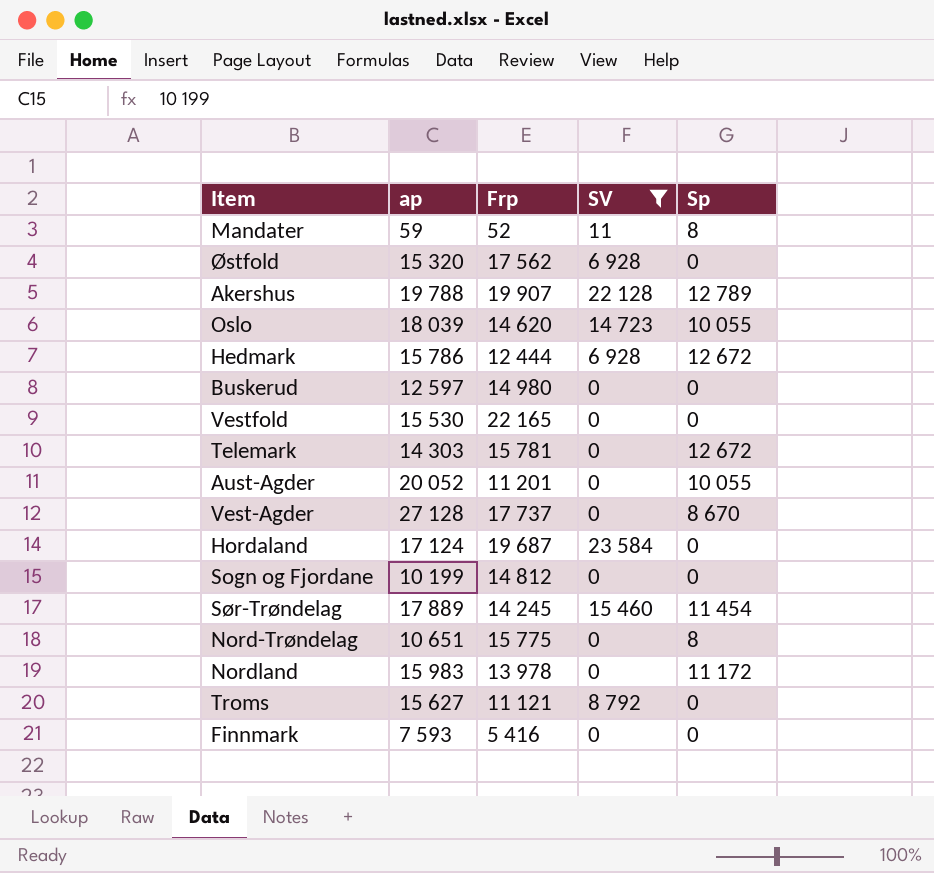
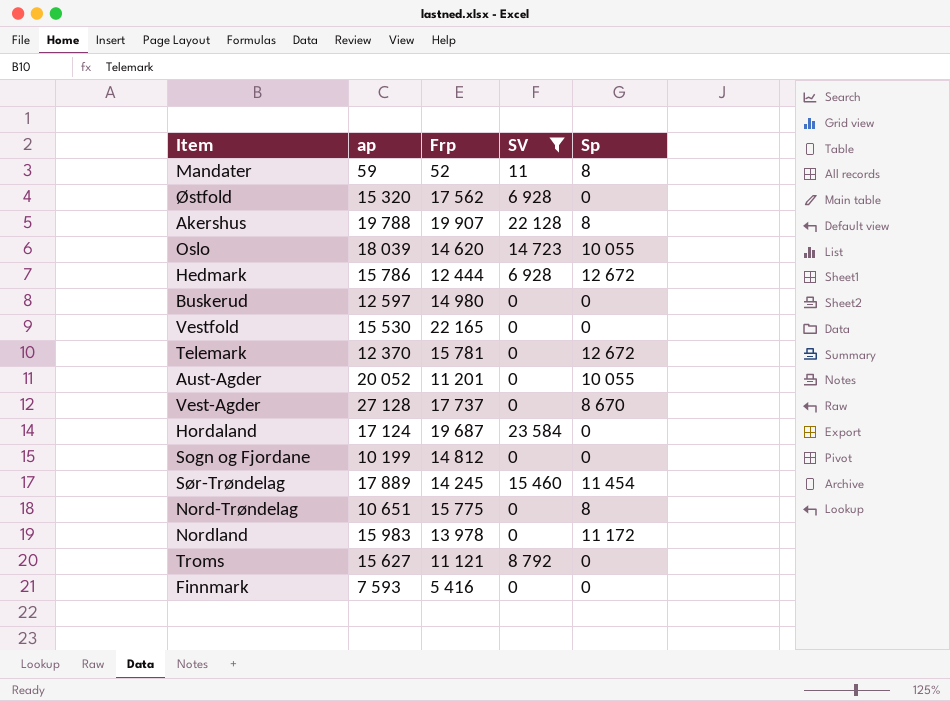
Akershus | Sp: 12 789 -> 8
Telemark | ap: 14 303 -> 12 370

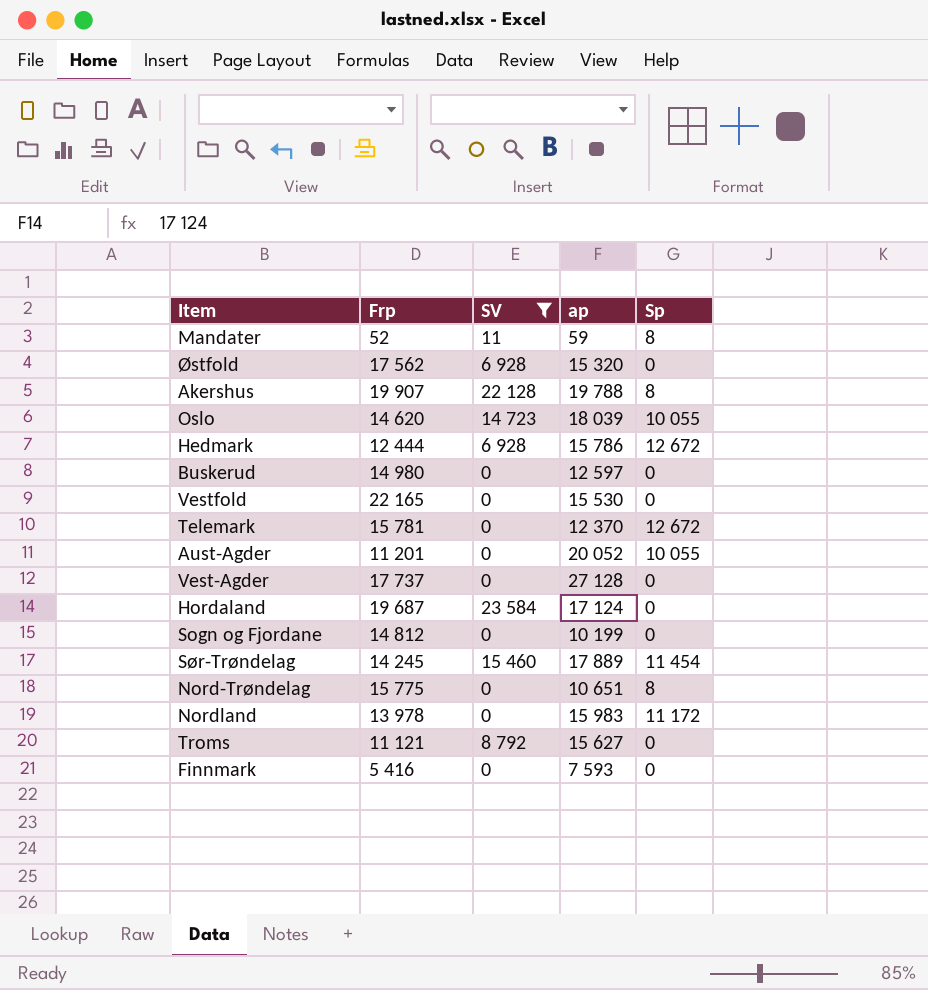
column ap | position: 2 -> 4
Vest-Agder | Sp: 8 670 -> 0

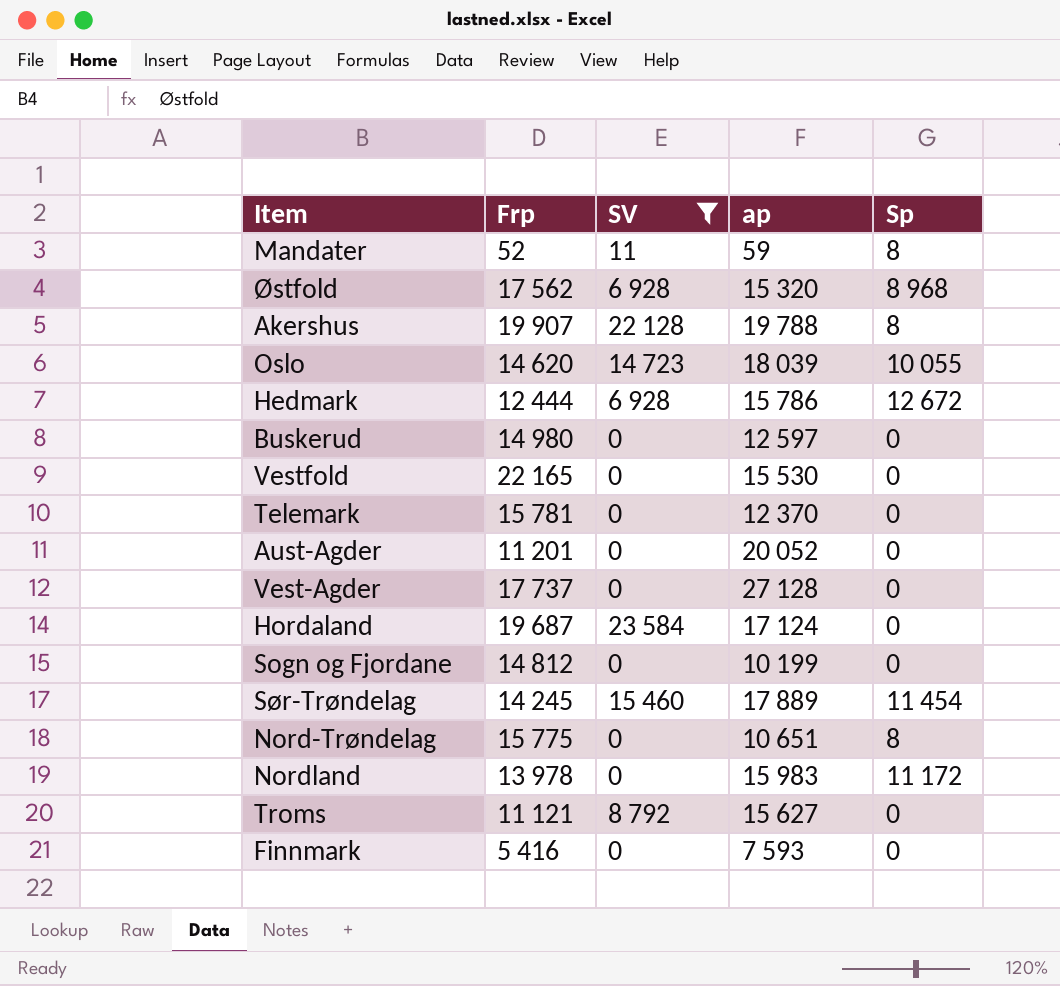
Østfold | Sp: 0 -> 8 968
Telemark | Sp: 12 672 -> 0
Aust-Agder | Sp: 10 055 -> 0

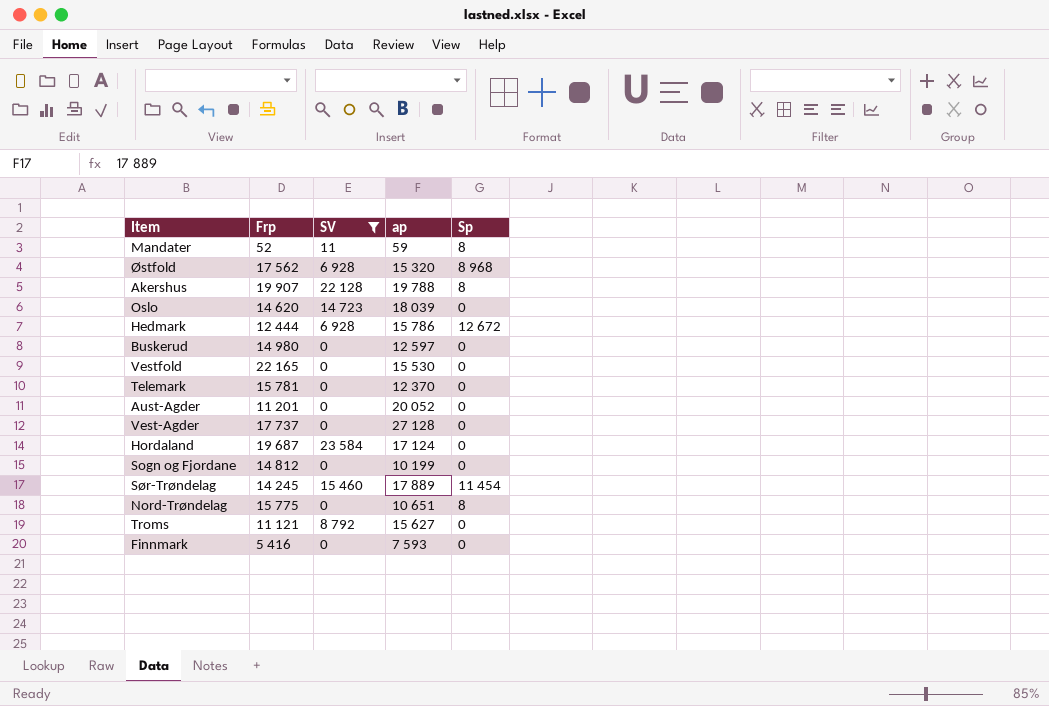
row Nordland: 13 978 | 0 | 15 983 | 11 172 -> none
Oslo | Sp: 10 055 -> 0

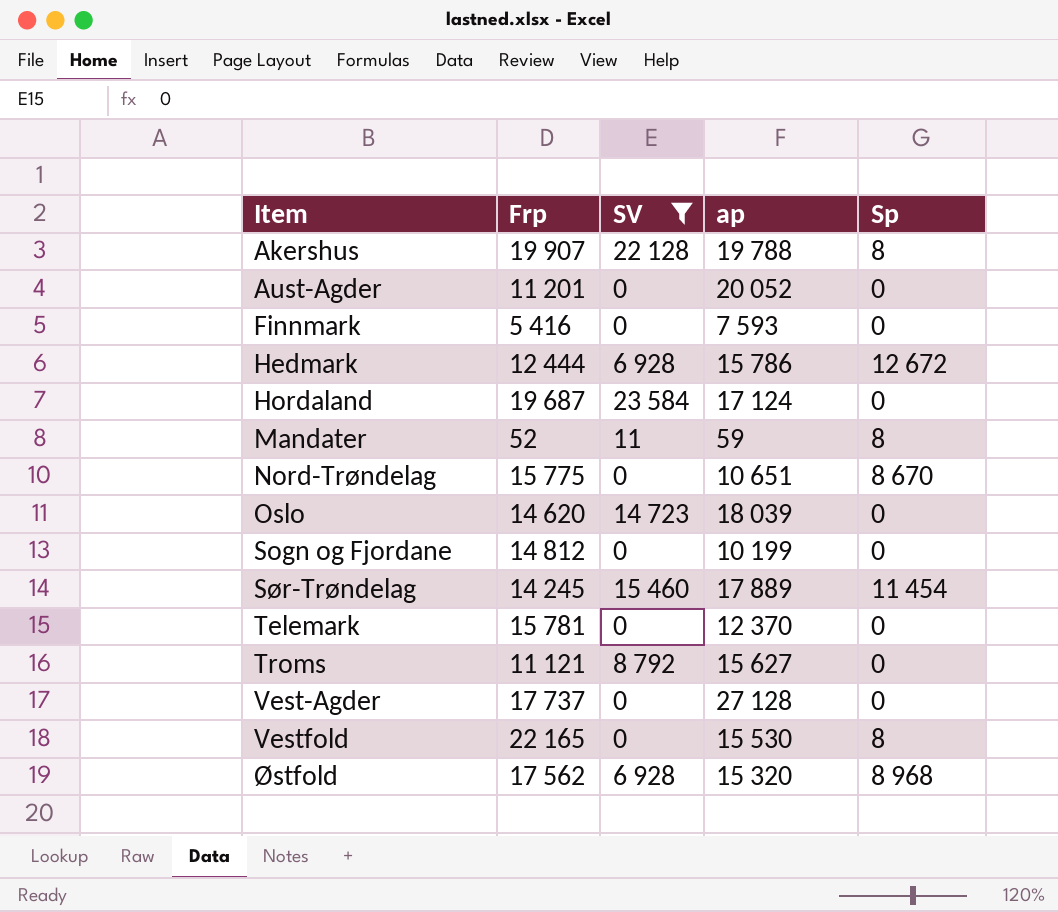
row order: none -> Item ascending
row Buskerud: 14 980 | 0 | 12 597 | 0 -> none
Nord-Trøndelag | Sp: 8 -> 8 670
Vestfold | Sp: 0 -> 8

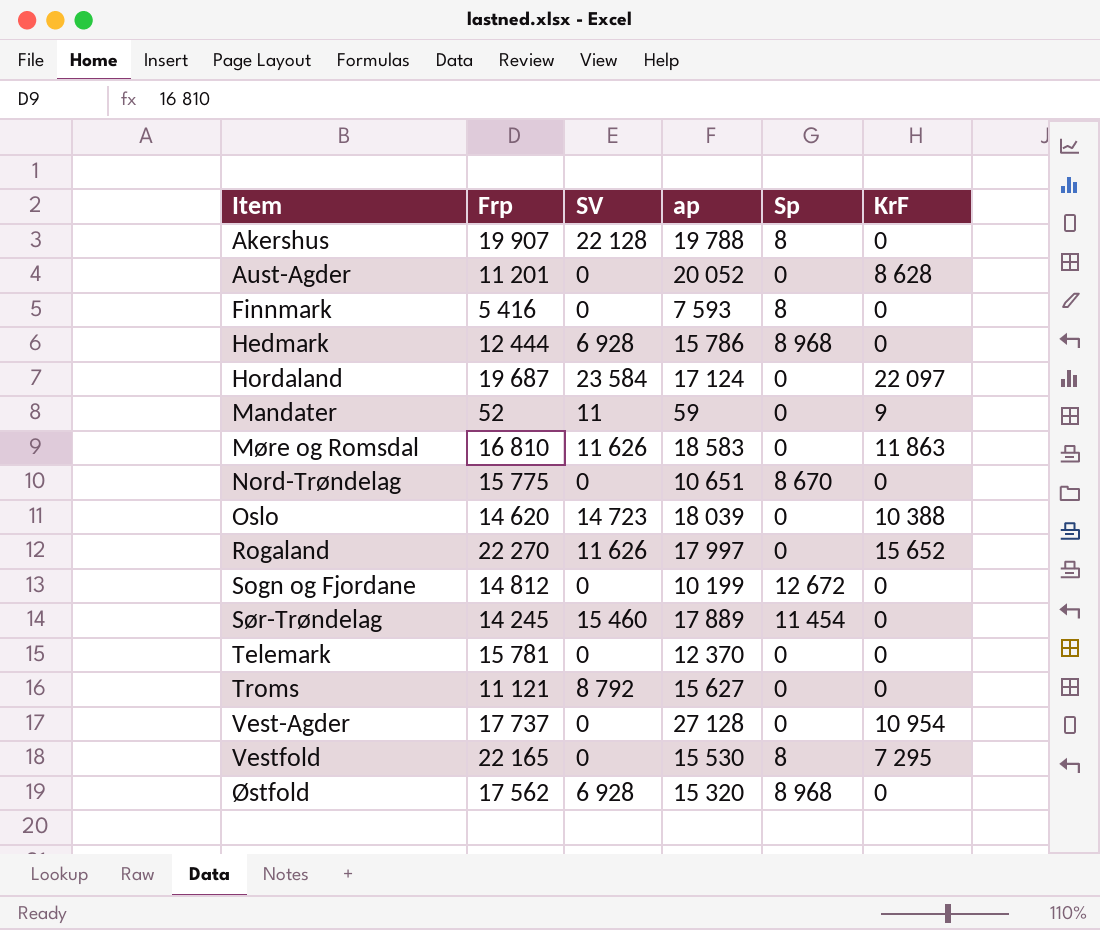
filter: SV != 11 626 -> none
column KrF | position: none -> 6
Finnmark | Sp: 0 -> 8
Hedmark | Sp: 12 672 -> 8 968
Mandater | Sp: 8 -> 0
Sogn og Fjordane | Sp: 0 -> 12 672

